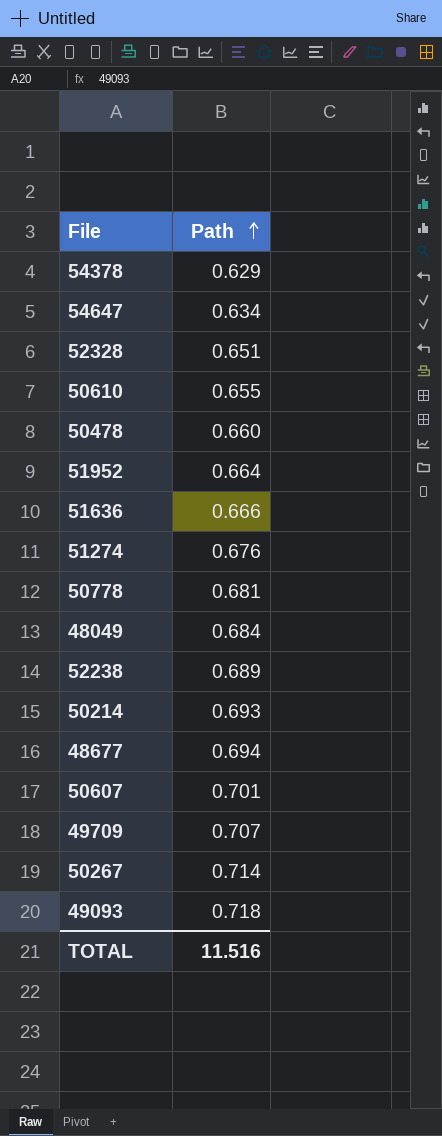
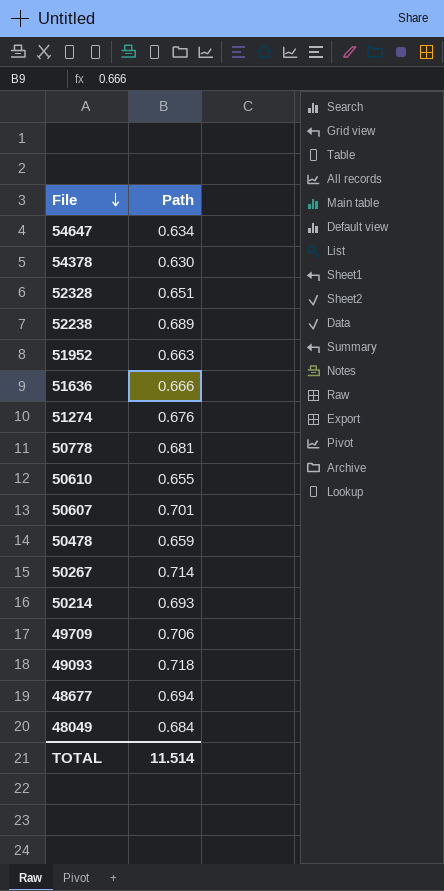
row order: Path ascending -> File descending
54378 | Path: 0.629 -> 0.630
51952 | Path: 0.664 -> 0.663
50478 | Path: 0.660 -> 0.659
49709 | Path: 0.707 -> 0.706
TOTAL | Path: 11.516 -> 11.514

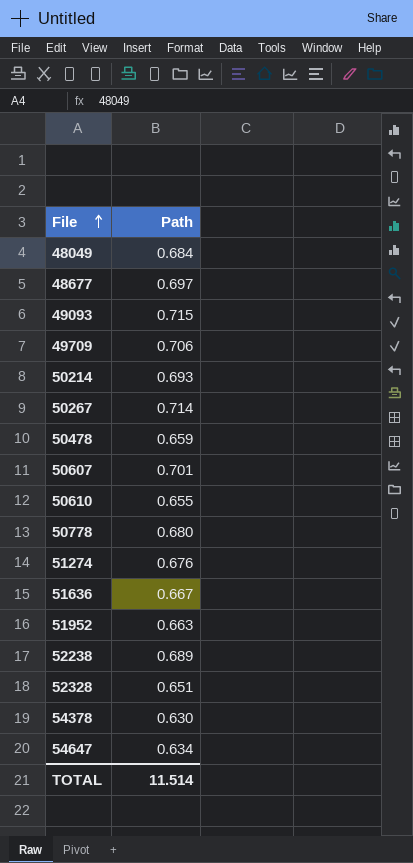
row order: File descending -> File ascending
48677 | Path: 0.694 -> 0.697
49093 | Path: 0.718 -> 0.715
50778 | Path: 0.681 -> 0.680
51636 | Path: 0.666 -> 0.667

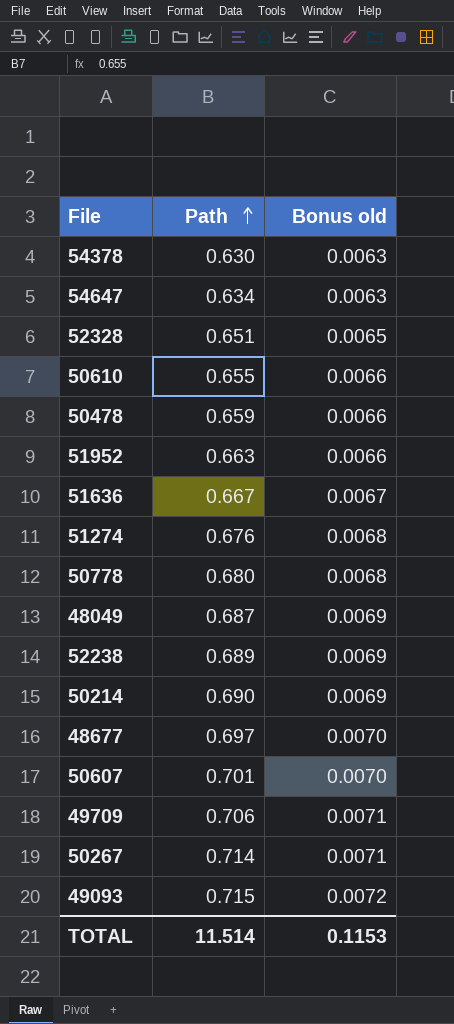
row order: File ascending -> Path ascending
column Bonus old | formula: none -> [Path] * 0.01
48049 | Path: 0.684 -> 0.687
50214 | Path: 0.693 -> 0.690

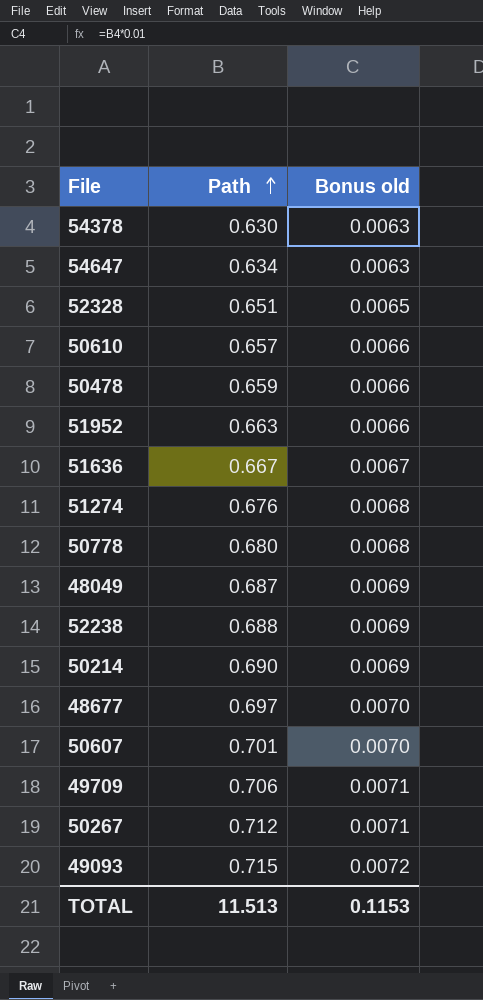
50610 | Path: 0.655 -> 0.657
52238 | Path: 0.689 -> 0.688
50267 | Path: 0.714 -> 0.712
TOTAL | Path: 11.514 -> 11.513

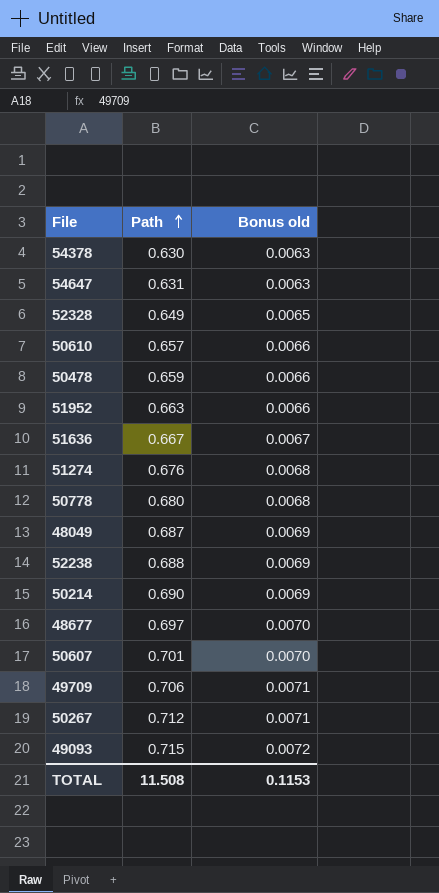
54647 | Path: 0.634 -> 0.631
52328 | Path: 0.651 -> 0.649
TOTAL | Path: 11.513 -> 11.508

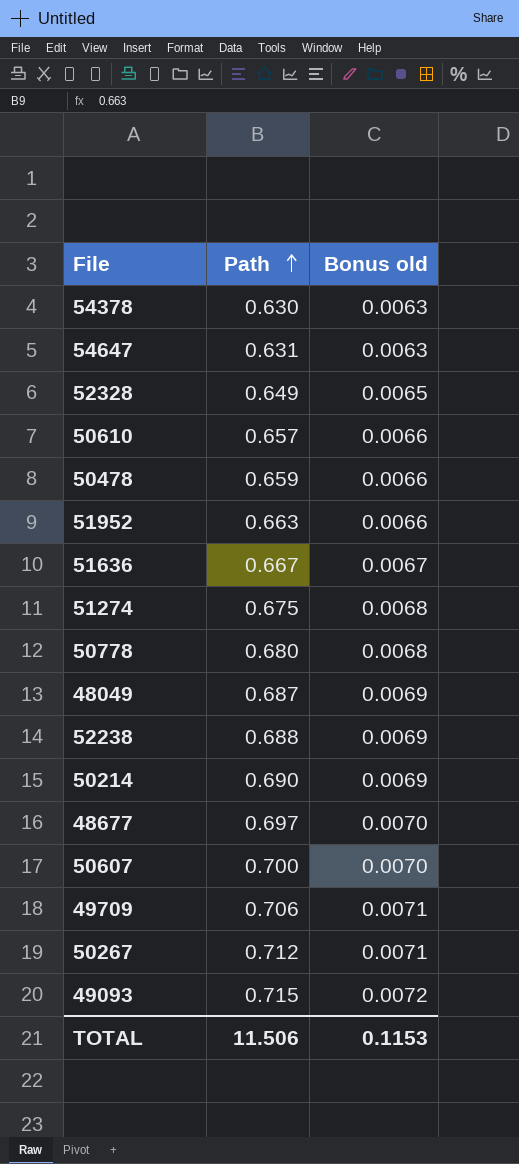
51274 | Path: 0.676 -> 0.675
50607 | Path: 0.701 -> 0.700
TOTAL | Path: 11.508 -> 11.506

